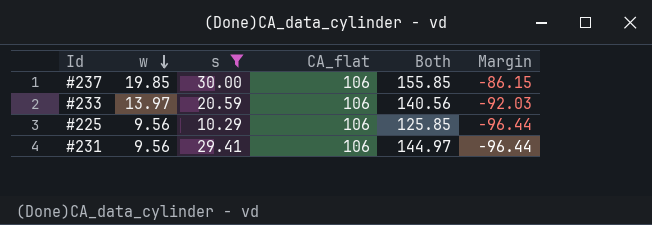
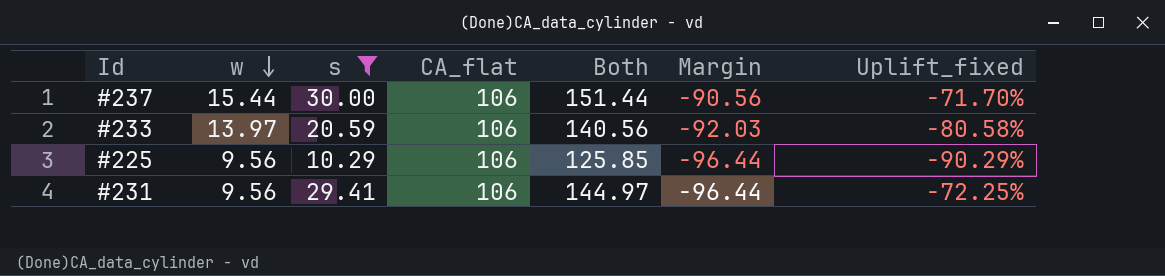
column Uplift_fixed | formula: none -> ([s] - [CA_flat]) / [CA_flat]
#237 | w: 19.85 -> 15.44
#237 | Both: 155.85 -> 151.44
#237 | Margin: -86.15 -> -90.56

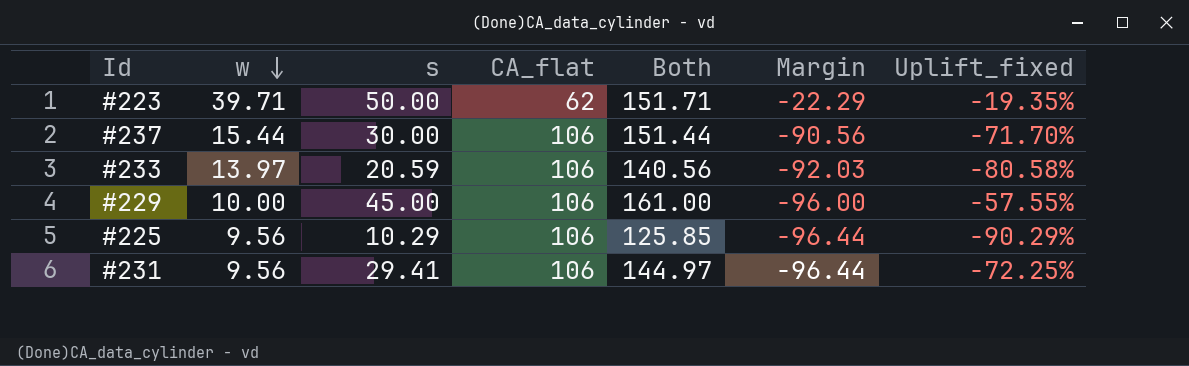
filter: s <= 30.00 -> none

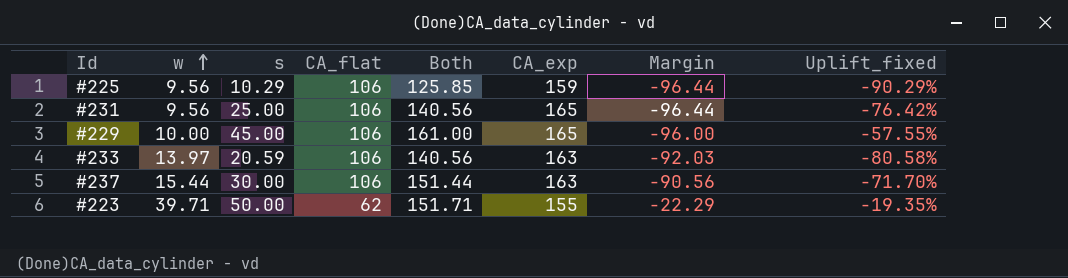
row order: w descending -> w ascending
column CA_exp | position: none -> 6
#231 | s: 29.41 -> 25.00
#231 | Both: 144.97 -> 140.56
#231 | Uplift_fixed: -72.25% -> -76.42%

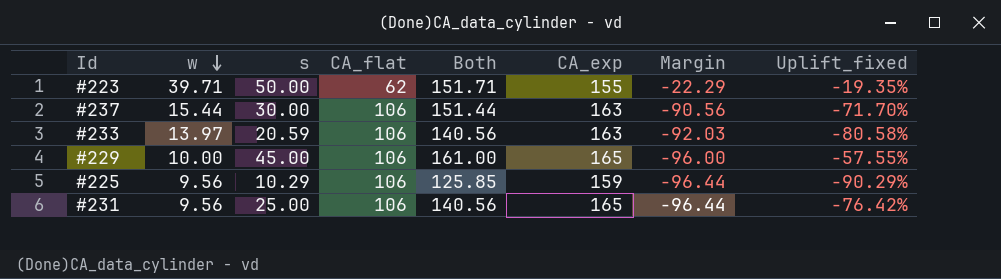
row order: w ascending -> w descending

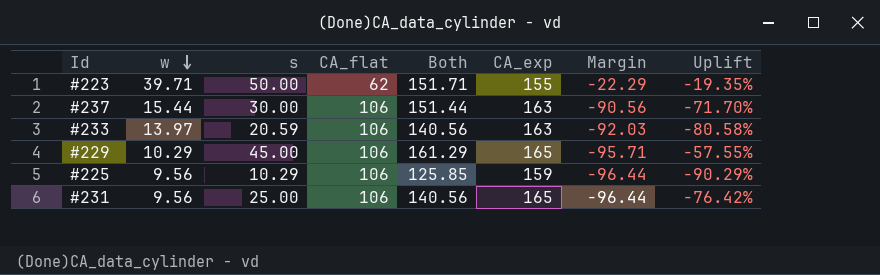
column name: Uplift_fixed -> Uplift
#229 | w: 10.00 -> 10.29
#229 | Both: 161.00 -> 161.29
#229 | Margin: -96.00 -> -95.71

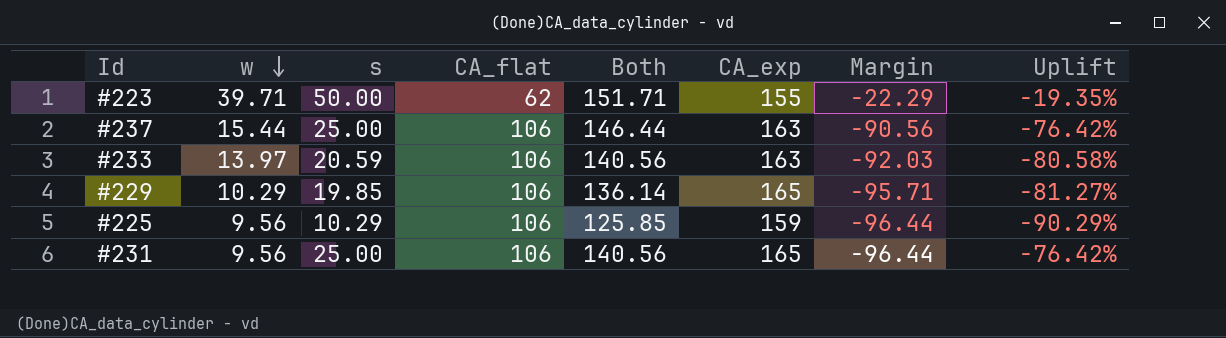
#237 | s: 30.00 -> 25.00
#237 | Both: 151.44 -> 146.44
#237 | Uplift: -71.70% -> -76.42%
#229 | s: 45.00 -> 19.85
#229 | Both: 161.29 -> 136.14
#229 | Uplift: -57.55% -> -81.27%

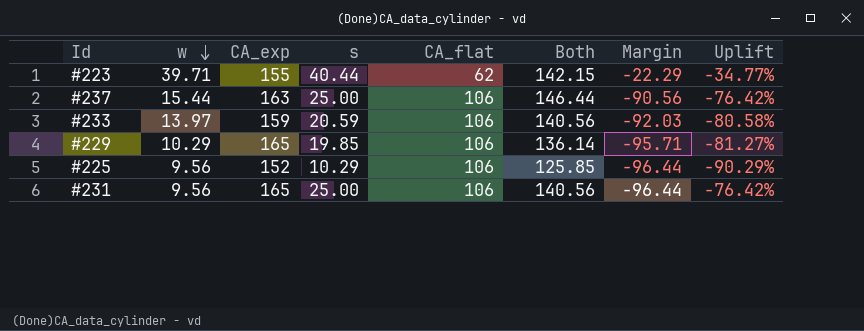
column CA_exp | position: 6 -> 3
#223 | s: 50.00 -> 40.44
#223 | Both: 151.71 -> 142.15
#223 | Uplift: -19.35% -> -34.77%
#233 | CA_exp: 163 -> 159
#225 | CA_exp: 159 -> 152

